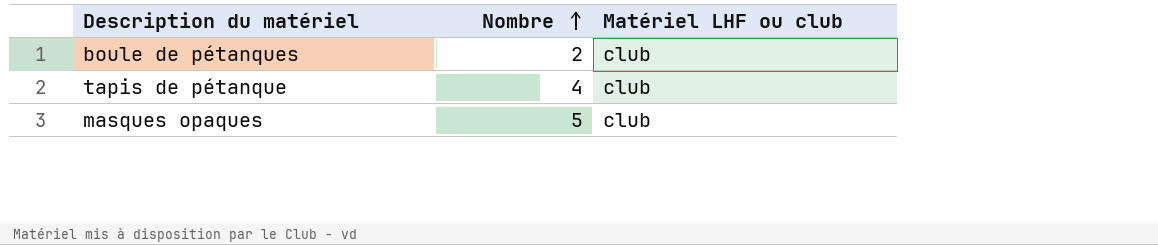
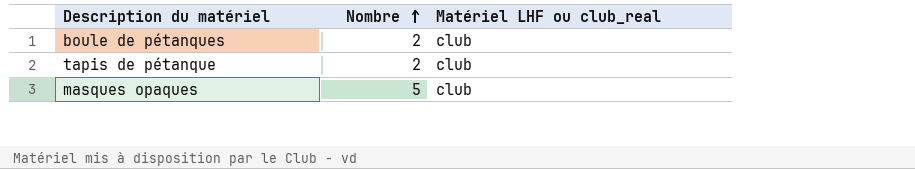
column name: Matériel LHF ou club -> Matériel LHF ou club_real
tapis de pétanque | Nombre: 4 -> 2

